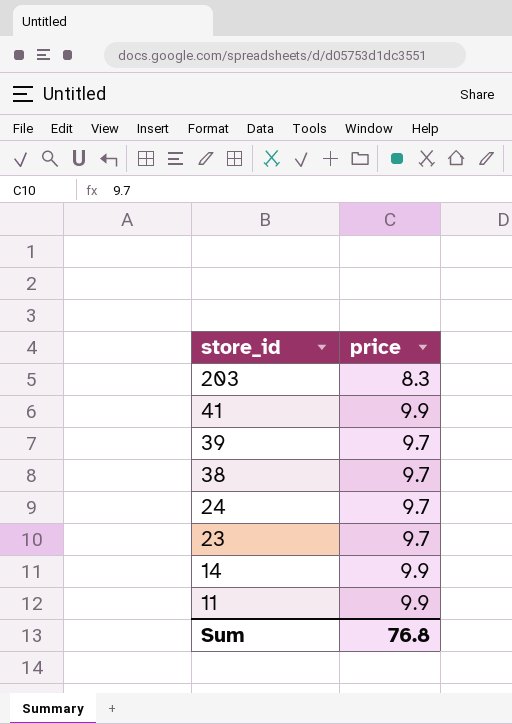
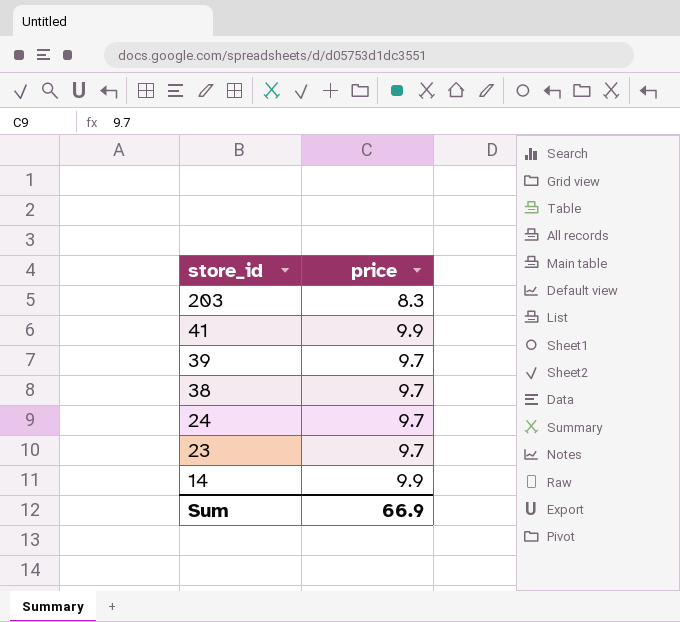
row 11: 9.9 -> none
Sum | price: 76.8 -> 66.9

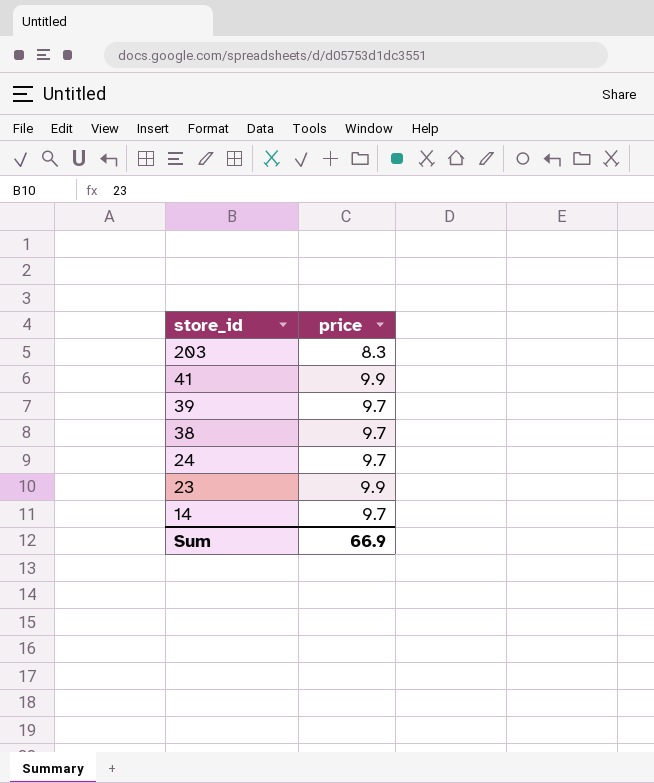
23 | price: 9.7 -> 9.9
14 | price: 9.9 -> 9.7

